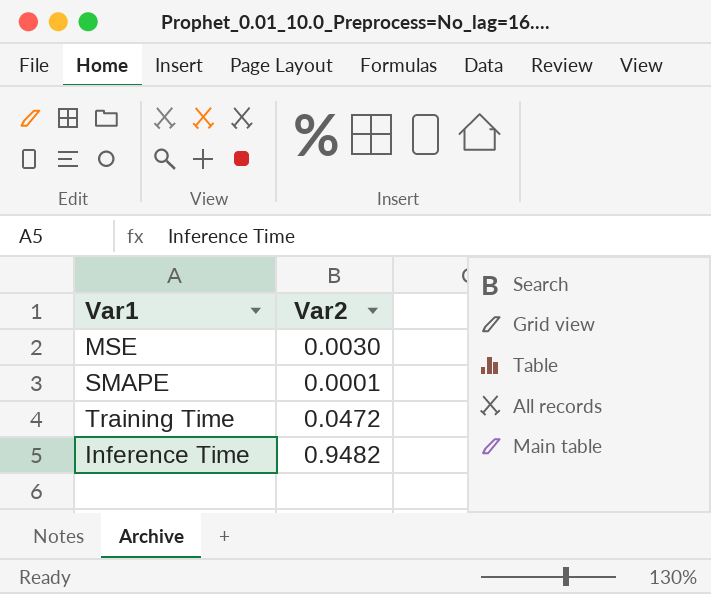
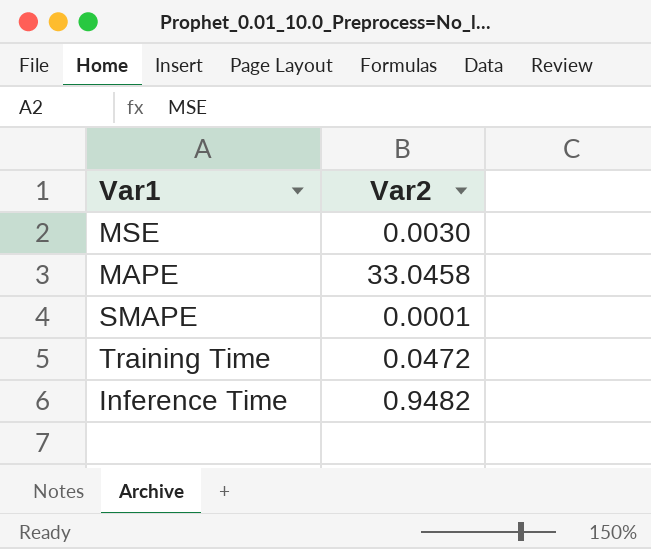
row MAPE: none -> 33.0458

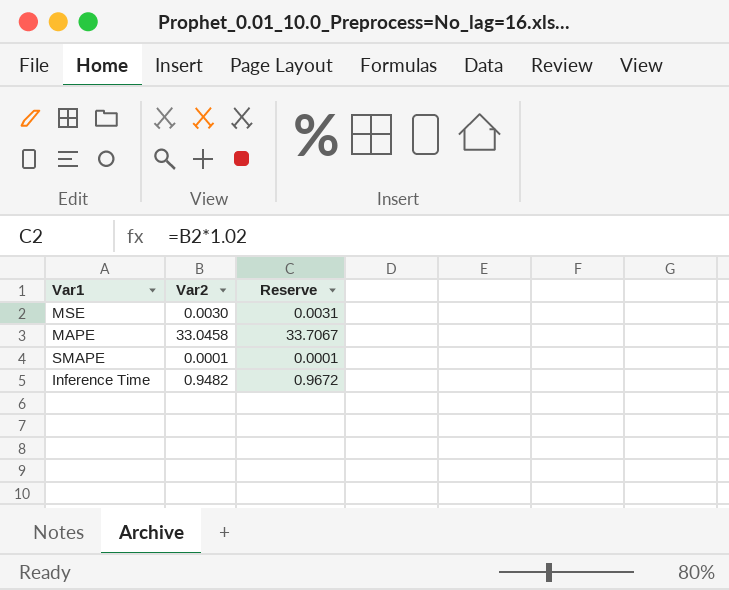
column Reserve | formula: none -> [Var2] * 1.02
row Training Time: 0.0472 -> none

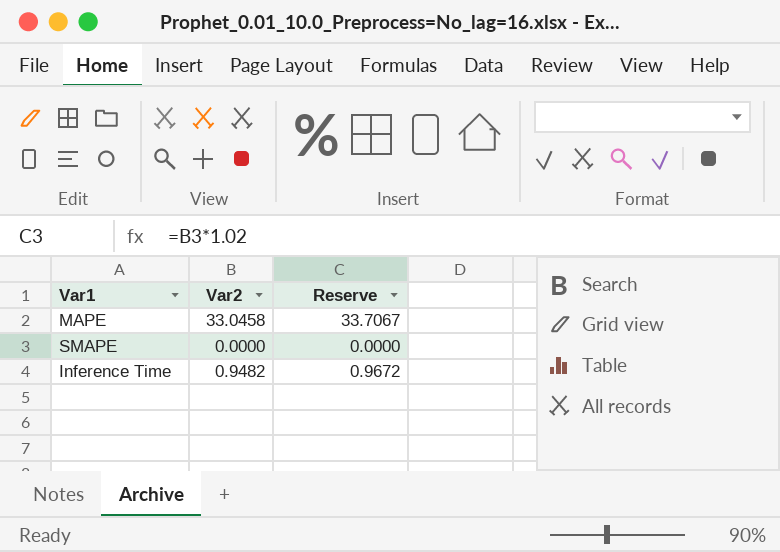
row MSE: 0.0030 | 0.0031 -> none
SMAPE | Var2: 0.0001 -> 0.0000
SMAPE | Reserve: 0.0001 -> 0.0000

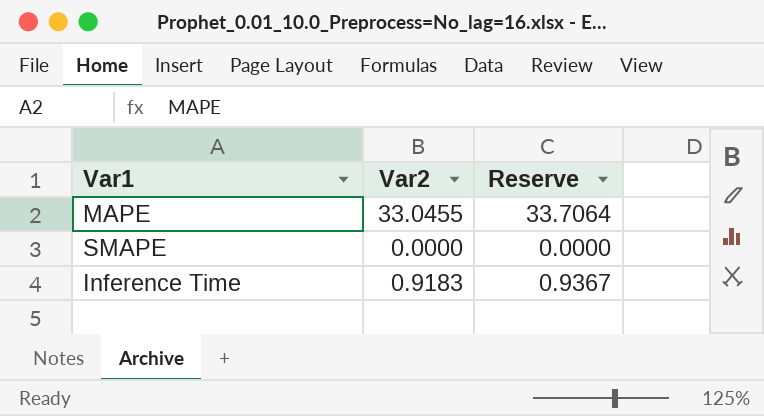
MAPE | Var2: 33.0458 -> 33.0455
MAPE | Reserve: 33.7067 -> 33.7064
Inference Time | Var2: 0.9482 -> 0.9183
Inference Time | Reserve: 0.9672 -> 0.9367

